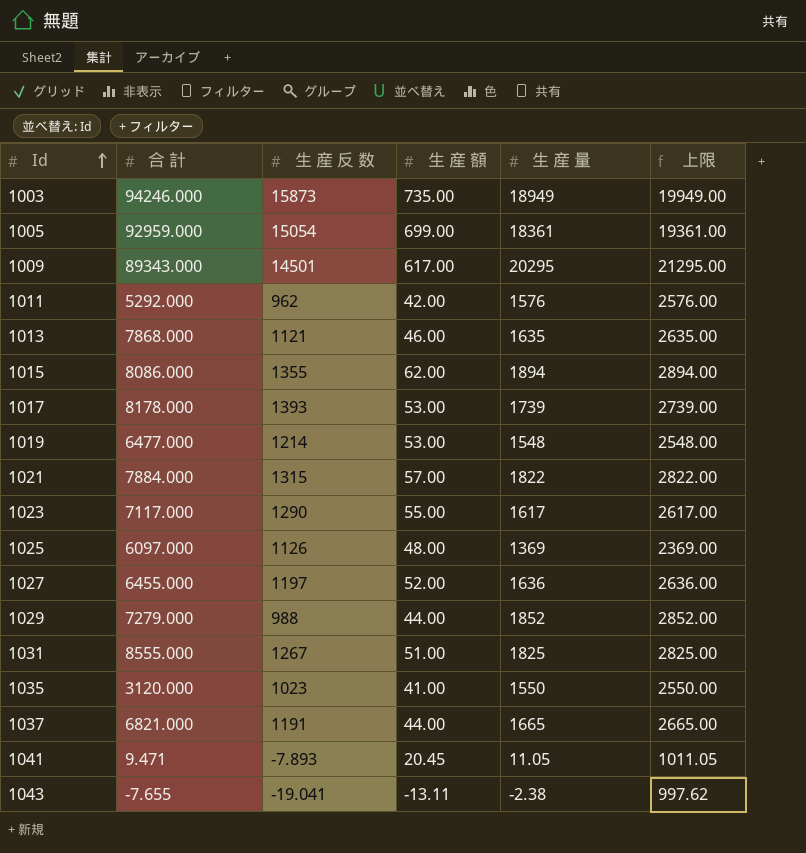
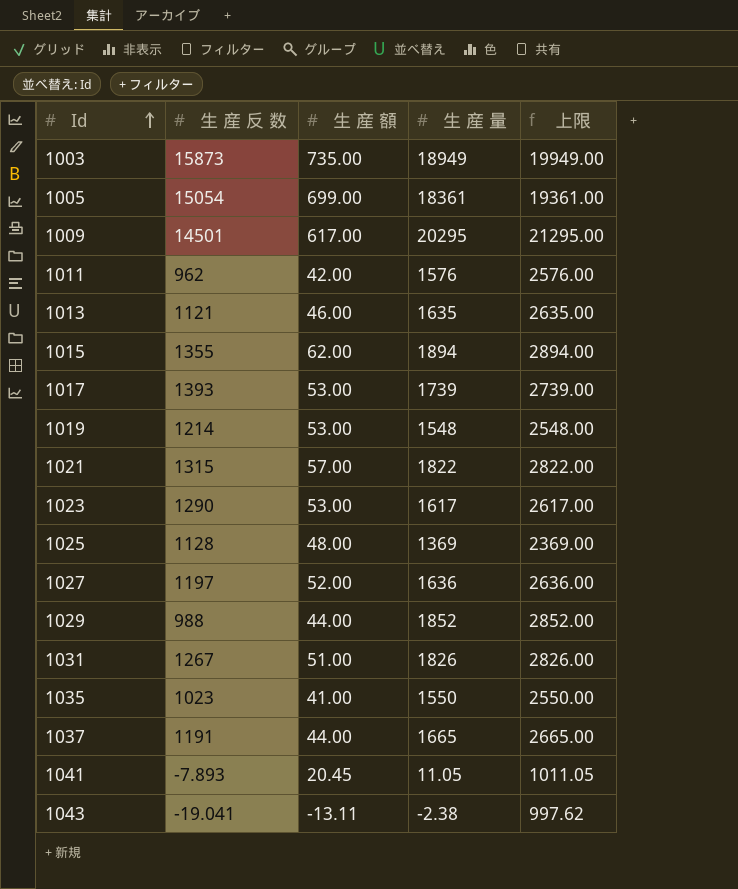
column 合 計 | position: 2 -> none
1023 | 生 産 額: 55.00 -> 53.00
1025 | 生 産 反 数: 1126 -> 1128
1031 | 生 産 量: 1825 -> 1826
1031 | 上限: 2825.00 -> 2826.00

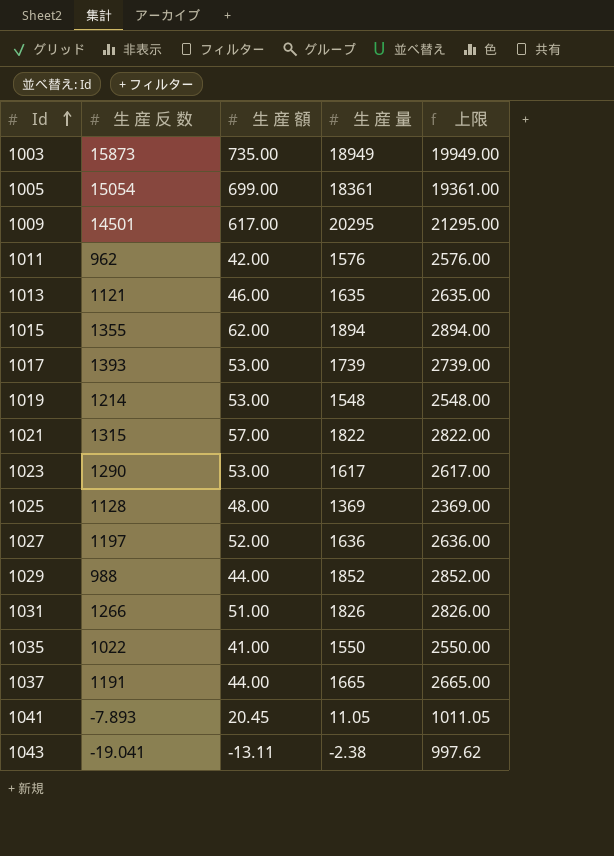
1031 | 生 産 反 数: 1267 -> 1266
1035 | 生 産 反 数: 1023 -> 1022

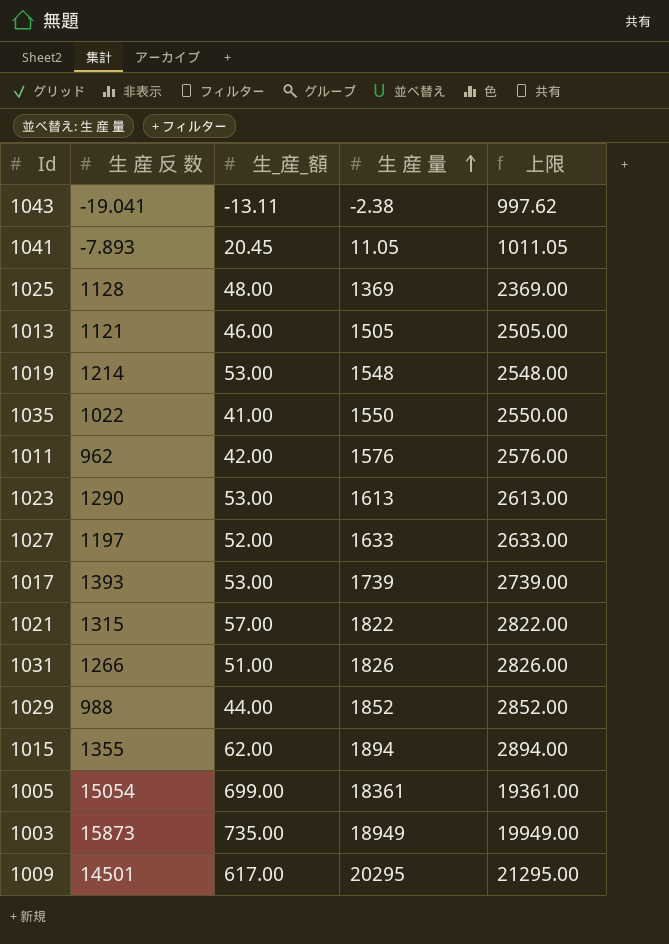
row order: Id ascending -> 生 産 量 ascending
column name: 生 産 額 -> 生_産_額
row 1037: 1191 | 44.00 | 1665 | 2665.00 -> none
1013 | 生 産 量: 1635 -> 1505
1013 | 上限: 2635.00 -> 2505.00
1023 | 生 産 量: 1617 -> 1613
1023 | 上限: 2617.00 -> 2613.00
1027 | 生 産 量: 1636 -> 1633
1027 | 上限: 2636.00 -> 2633.00

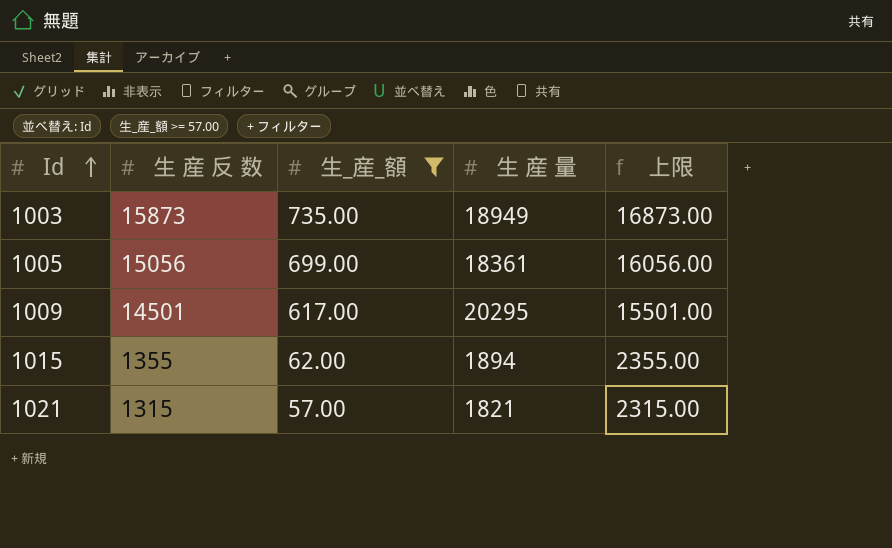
filter: none -> 生_産_額 >= 57.00
row order: 生 産 量 ascending -> Id ascending
column 上限 | formula: [生 産 量] + 1000 -> [生 産 反 数] + 1000
1005 | 生 産 反 数: 15054 -> 15056
1021 | 生 産 量: 1822 -> 1821

